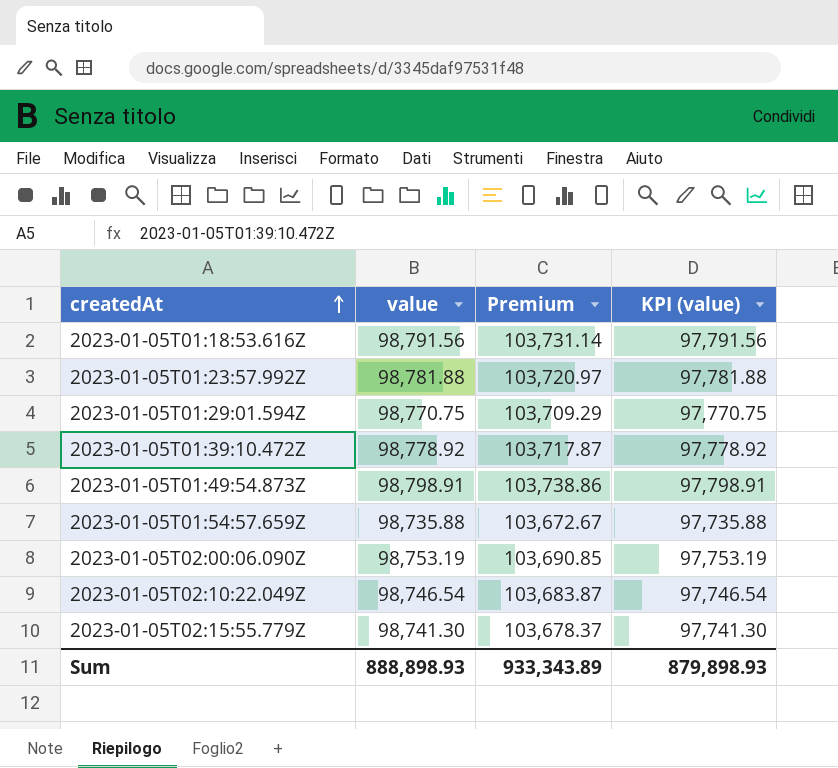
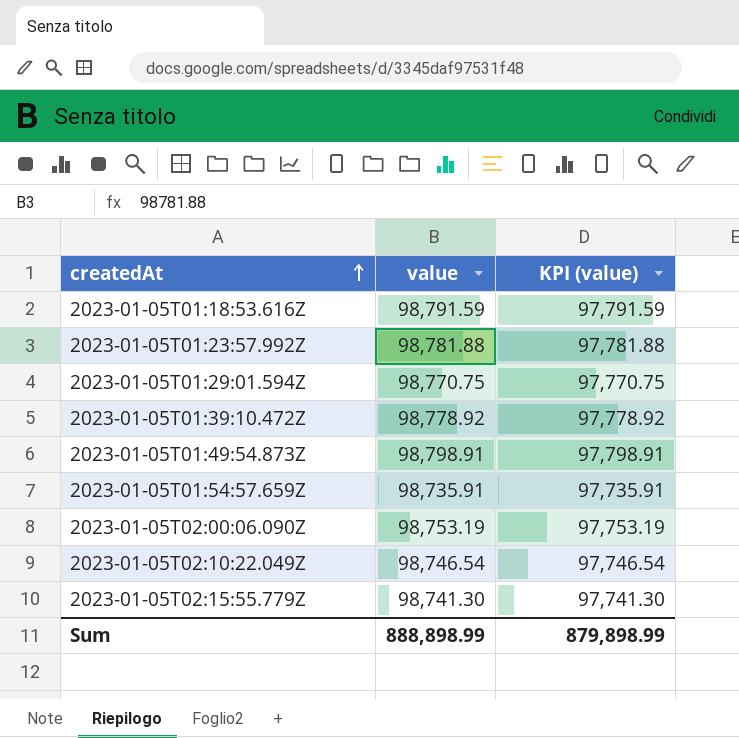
column Premium | formula: [value] * 1.05 -> none
2023-01-05T01:18:53.616Z | value: 98,791.56 -> 98,791.59
2023-01-05T01:18:53.616Z | KPI (value): 97,791.56 -> 97,791.59
2023-01-05T01:54:57.659Z | value: 98,735.88 -> 98,735.91
2023-01-05T01:54:57.659Z | KPI (value): 97,735.88 -> 97,735.91
Sum | value: 888,898.93 -> 888,898.99
Sum | KPI (value): 879,898.93 -> 879,898.99

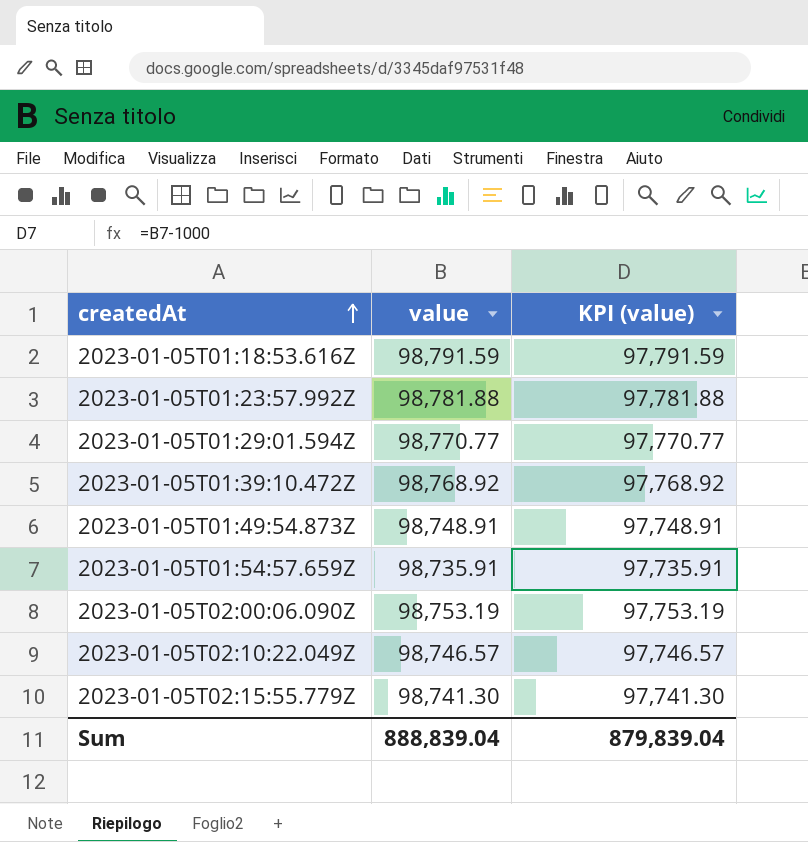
2023-01-05T01:29:01.594Z | value: 98,770.75 -> 98,770.77
2023-01-05T01:29:01.594Z | KPI (value): 97,770.75 -> 97,770.77
2023-01-05T01:39:10.472Z | value: 98,778.92 -> 98,768.92
2023-01-05T01:39:10.472Z | KPI (value): 97,778.92 -> 97,768.92
2023-01-05T01:49:54.873Z | value: 98,798.91 -> 98,748.91
2023-01-05T01:49:54.873Z | KPI (value): 97,798.91 -> 97,748.91
2023-01-05T02:10:22.049Z | value: 98,746.54 -> 98,746.57
2023-01-05T02:10:22.049Z | KPI (value): 97,746.54 -> 97,746.57
Sum | value: 888,898.99 -> 888,839.04
Sum | KPI (value): 879,898.99 -> 879,839.04

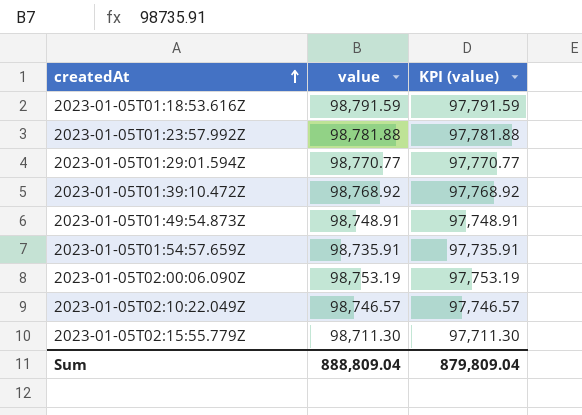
2023-01-05T02:15:55.779Z | value: 98,741.30 -> 98,711.30
2023-01-05T02:15:55.779Z | KPI (value): 97,741.30 -> 97,711.30
Sum | value: 888,839.04 -> 888,809.04
Sum | KPI (value): 879,839.04 -> 879,809.04

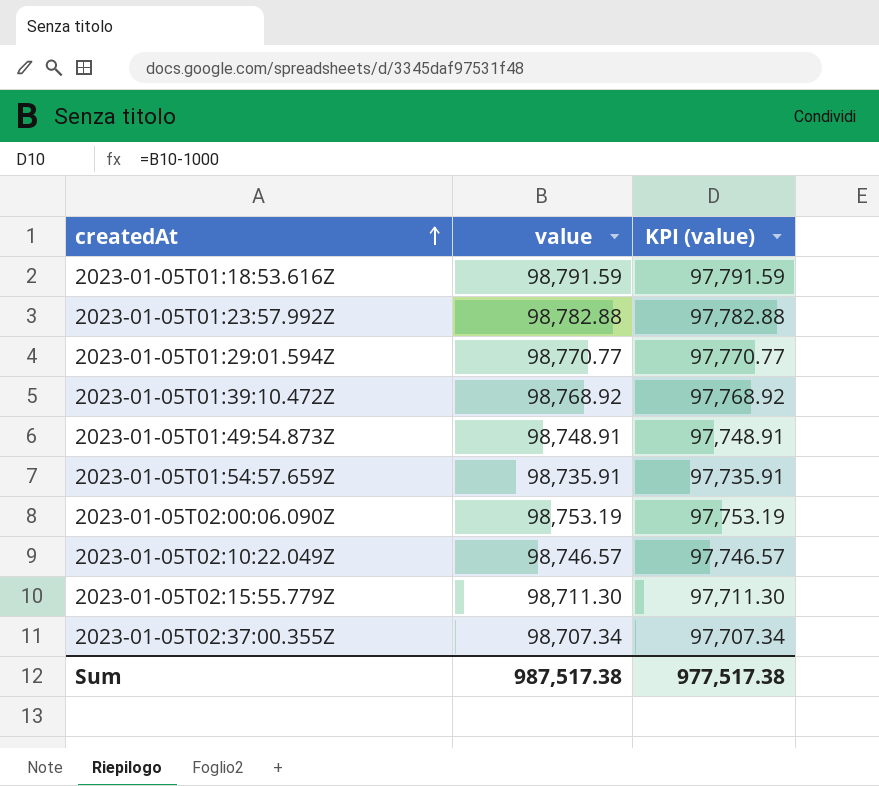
2023-01-05T01:23:57.992Z | value: 98,781.88 -> 98,782.88
2023-01-05T01:23:57.992Z | KPI (value): 97,781.88 -> 97,782.88
row 2023-01-05T02:37:00.355Z: none -> 98,707.34 | 97,707.34
Sum | value: 888,809.04 -> 987,517.38
Sum | KPI (value): 879,809.04 -> 977,517.38

